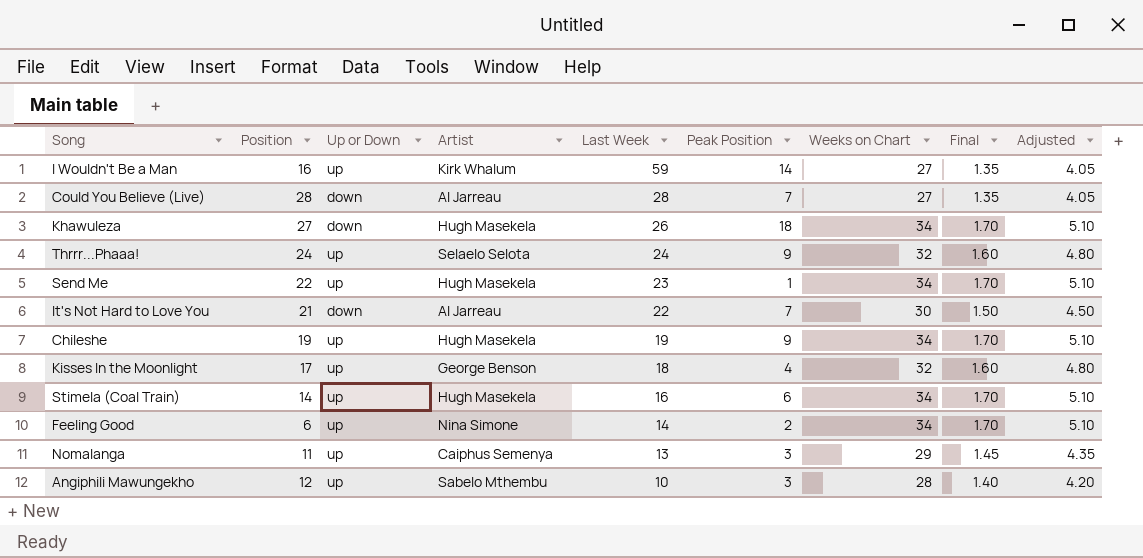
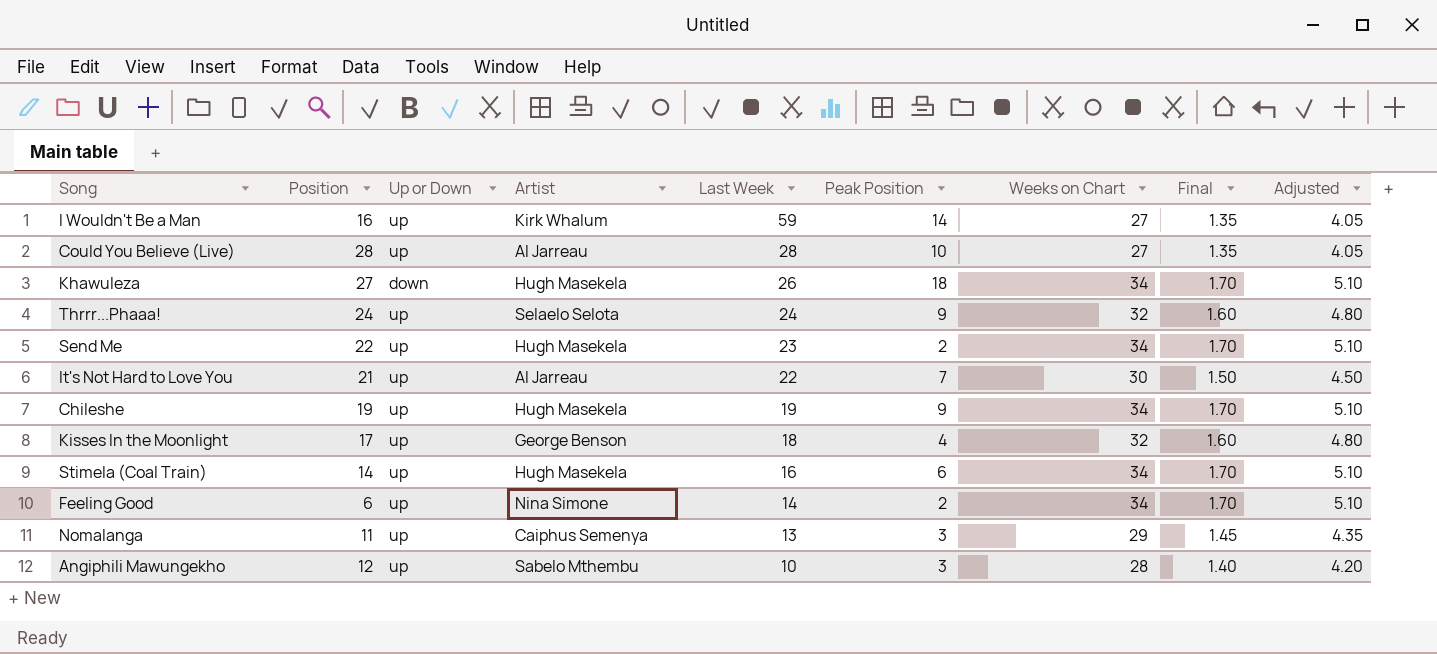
Could You Believe (Live) | Up or Down: down -> up
Could You Believe (Live) | Peak Position: 7 -> 10
Send Me | Peak Position: 1 -> 2
It's Not Hard to Love You | Up or Down: down -> up

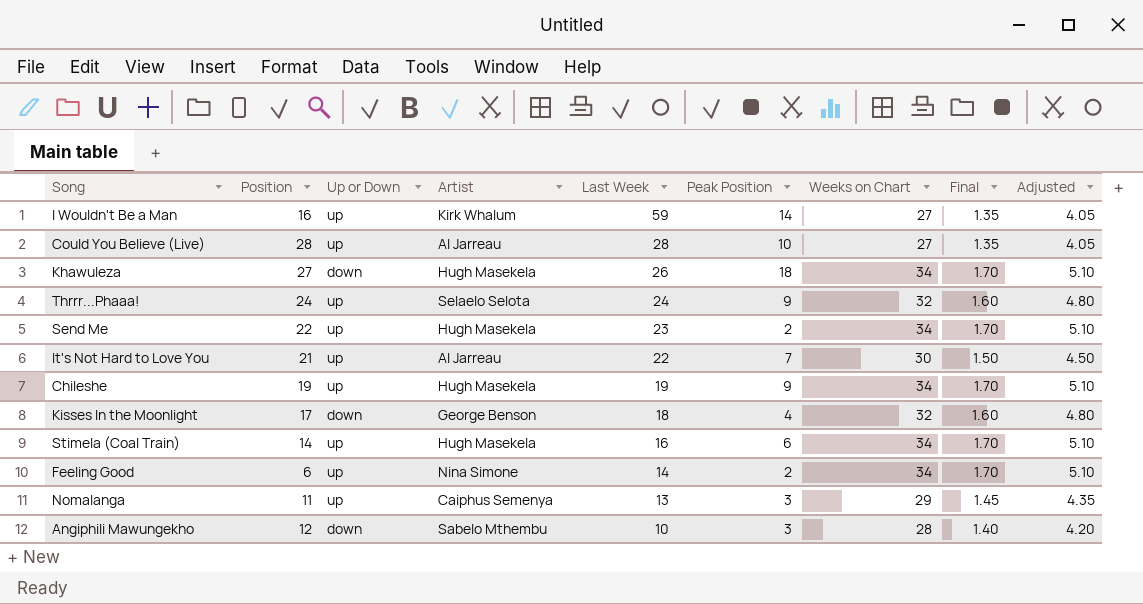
Kisses In the Moonlight | Up or Down: up -> down
Angiphili Mawungekho | Up or Down: up -> down

